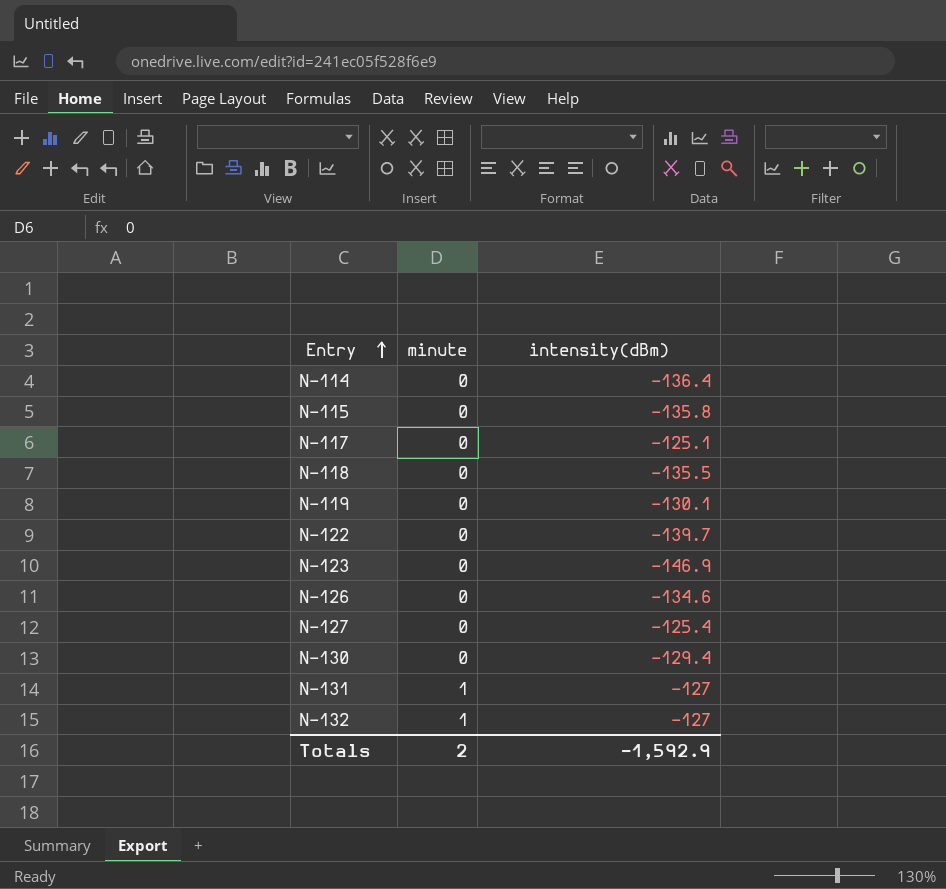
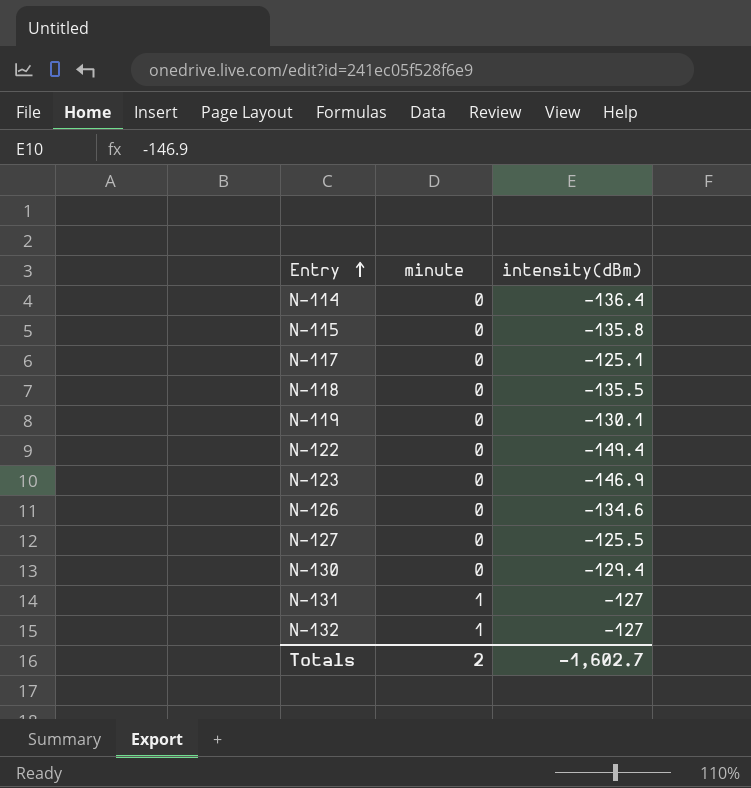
N-122 | intensity(dBm): -139.7 -> -149.4
N-127 | intensity(dBm): -125.4 -> -125.5
Totals | intensity(dBm): -1,592.9 -> -1,602.7

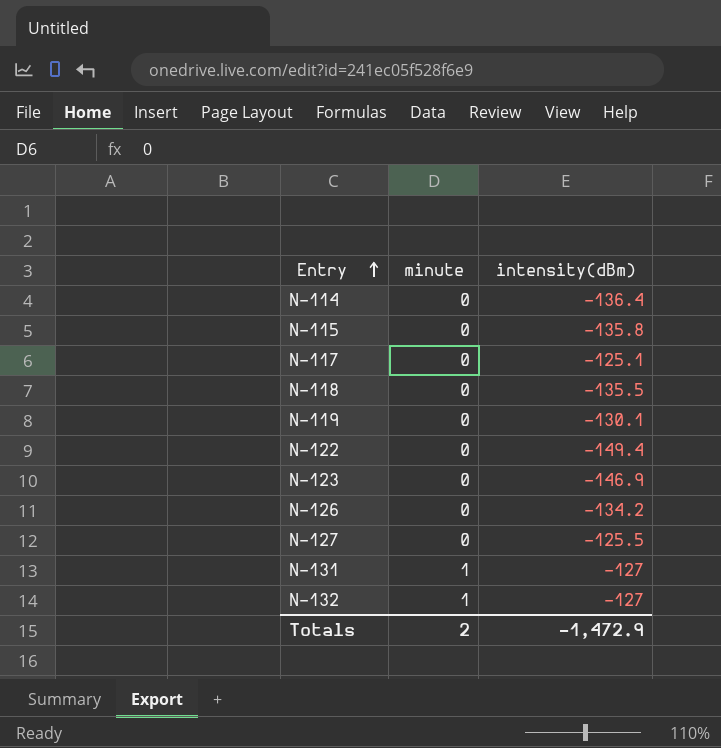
row N-130: 0 | -129.4 -> none
N-126 | intensity(dBm): -134.6 -> -134.2
Totals | intensity(dBm): -1,602.7 -> -1,472.9

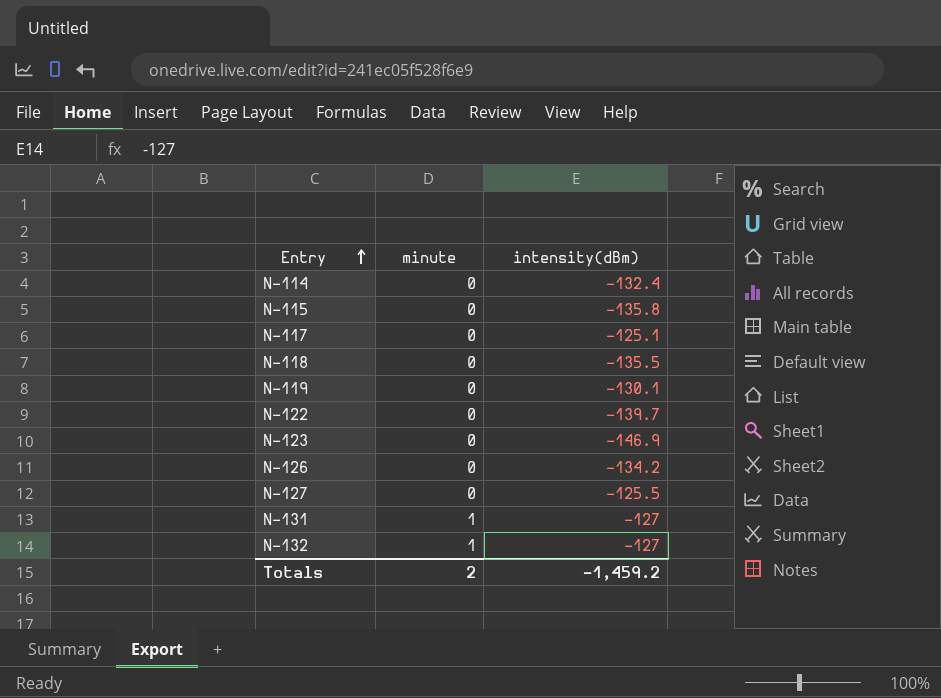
N-114 | intensity(dBm): -136.4 -> -132.4
N-122 | intensity(dBm): -149.4 -> -139.7
Totals | intensity(dBm): -1,472.9 -> -1,459.2

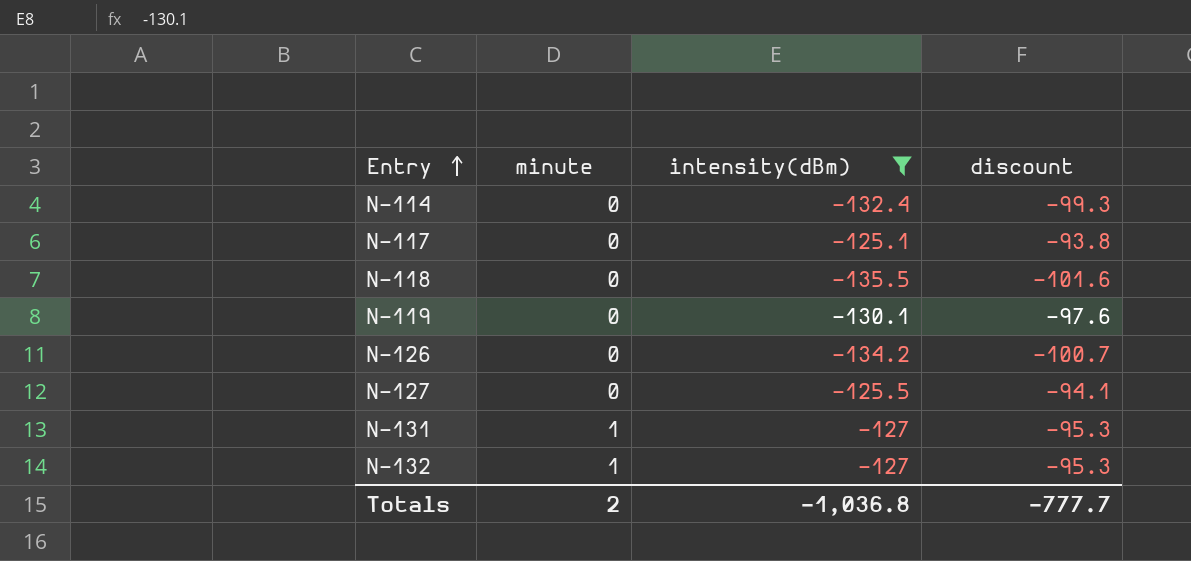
filter: none -> intensity(dBm) >= -135.5
column discount | formula: none -> [intensity(dBm)] * 0.75
Totals | intensity(dBm): -1,459.2 -> -1,036.8

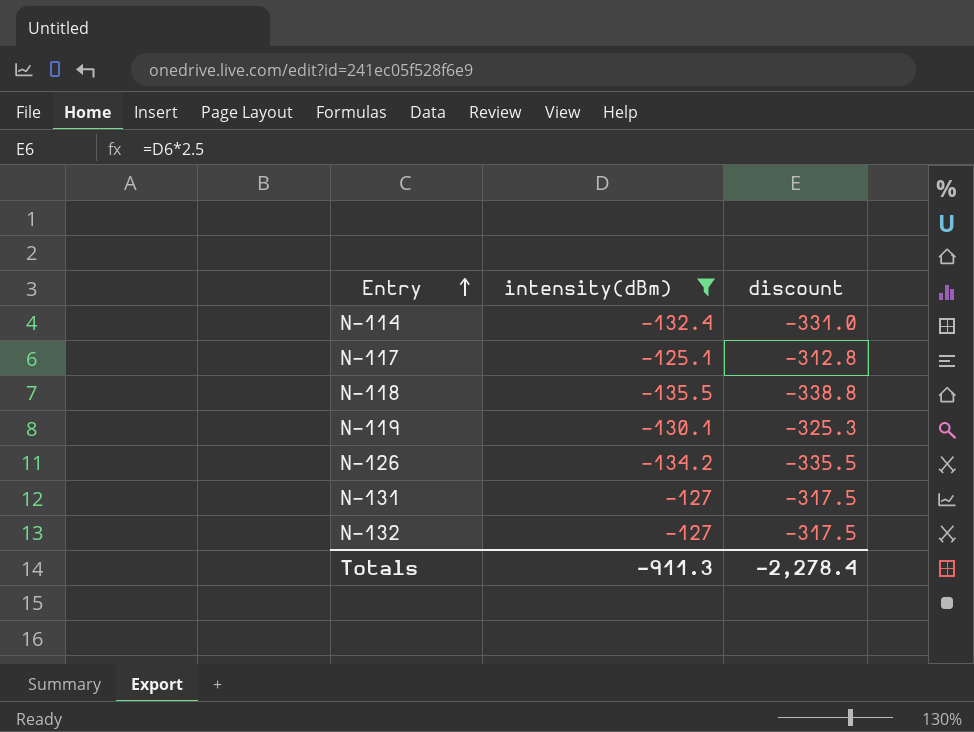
column minute | position: 2 -> none
column discount | formula: [intensity(dBm)] * 0.75 -> [intensity(dBm)] * 2.5
row N-127: 0 | -125.5 | -94.1 -> none
Totals | intensity(dBm): -1,036.8 -> -911.3
Totals | discount: -777.7 -> -2,278.4

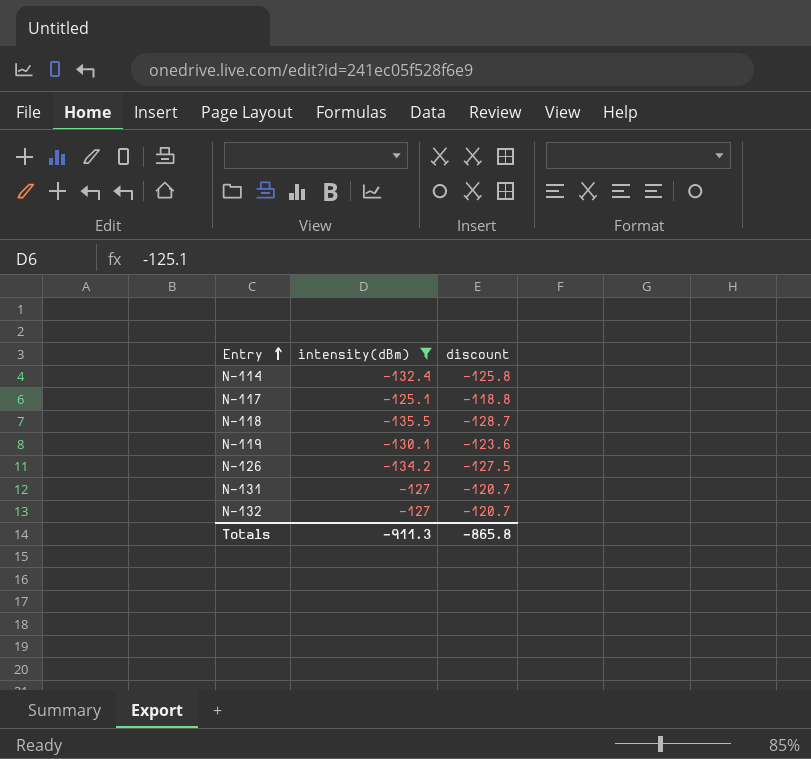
column discount | formula: [intensity(dBm)] * 2.5 -> [intensity(dBm)] * 0.95
Totals | discount: -2,278.4 -> -865.8

